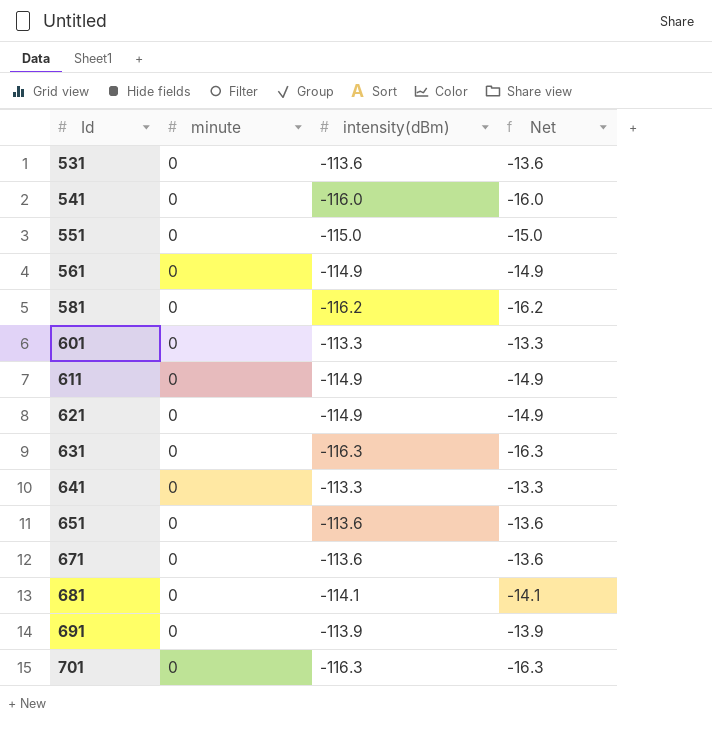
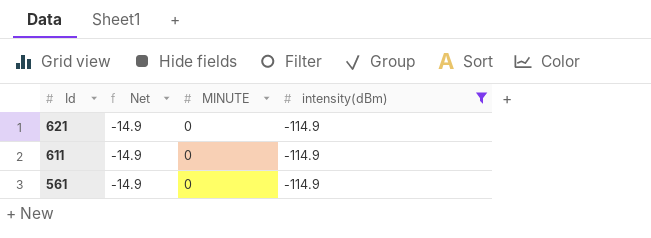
filter: none -> intensity(dBm) = -114.9
row order: Id ascending -> Id descending
column Net | position: 4 -> 2
column name: minute -> MINUTE

